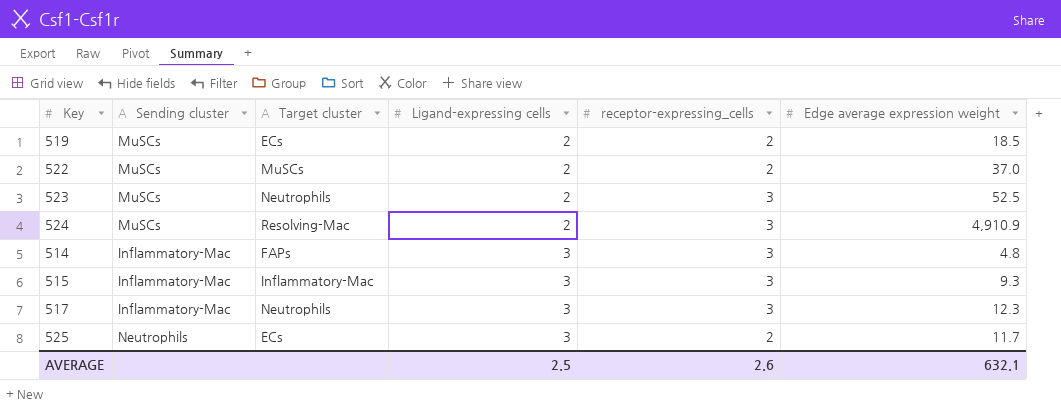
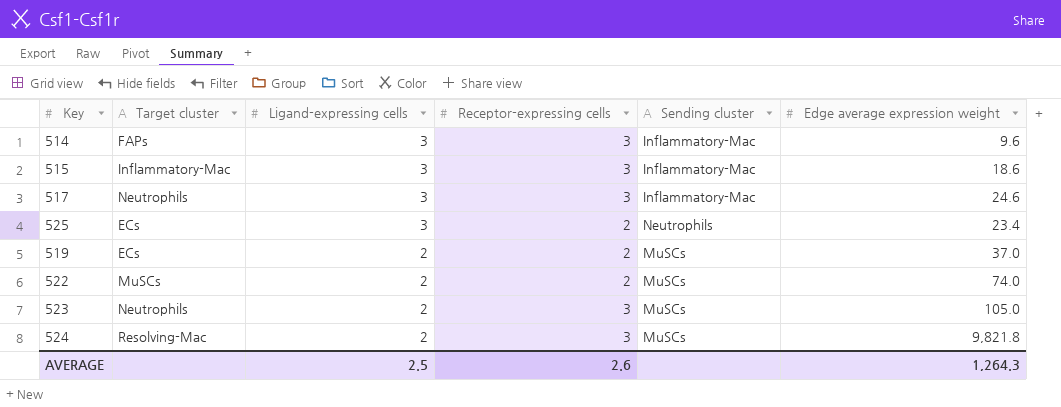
row order: Ligand-expressing cells ascending -> Ligand-expressing cells descending
column name: receptor-expressing_cells -> Receptor-expressing cells
column Sending cluster | position: 2 -> 5
514 | Edge average expression weight: 4.8 -> 9.6
515 | Edge average expression weight: 9.3 -> 18.6
517 | Edge average expression weight: 12.3 -> 24.6
525 | Edge average expression weight: 11.7 -> 23.4
519 | Edge average expression weight: 18.5 -> 37.0
522 | Edge average expression weight: 37.0 -> 74.0
523 | Edge average expression weight: 52.5 -> 105.0
524 | Edge average expression weight: 4,910.9 -> 9,821.8
AVERAGE | Edge average expression weight: 632.1 -> 1,264.3

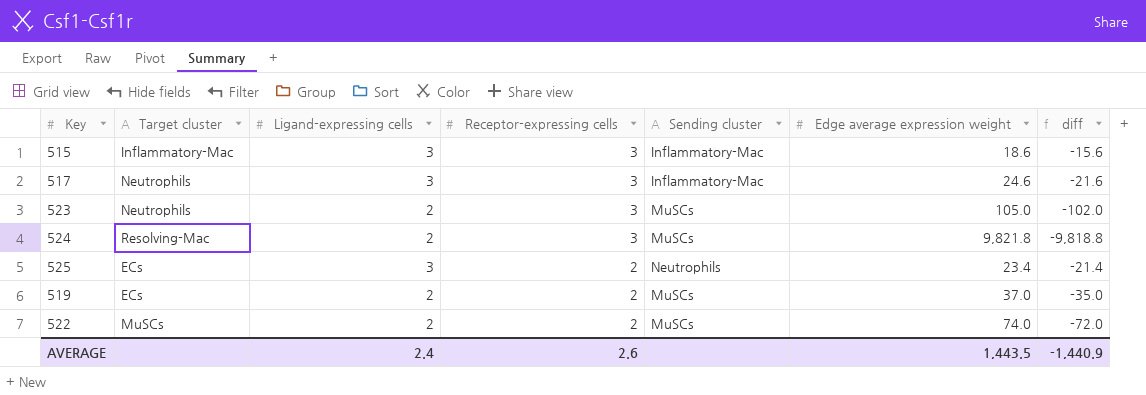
row order: Ligand-expressing cells descending -> Receptor-expressing cells descending
column diff | formula: none -> [Receptor-expressing cells] - [Edge average expression weight]
row 514: FAPs | 3 | 3 | Inflammatory-Mac | 9.6 -> none
AVERAGE | Ligand-expressing cells: 2.5 -> 2.4
AVERAGE | Edge average expression weight: 1,264.3 -> 1,443.5

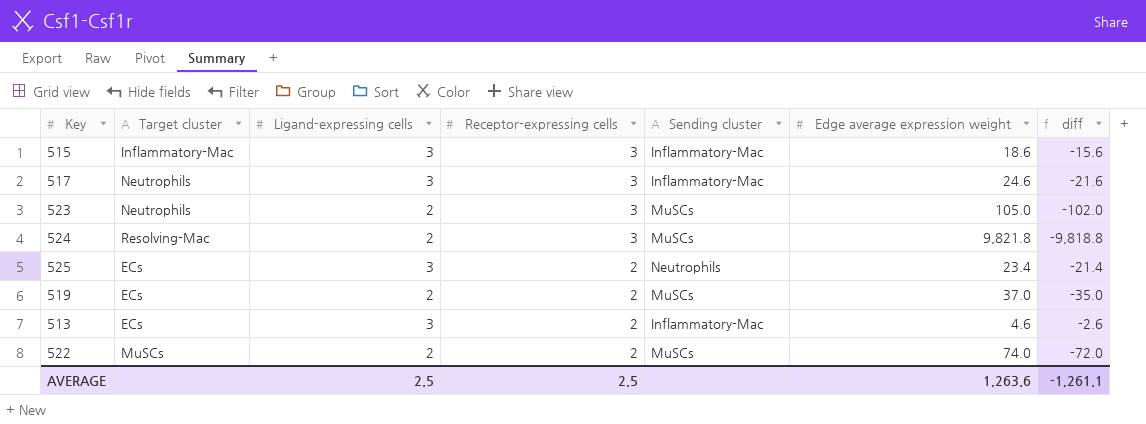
row 513: none -> ECs | 3 | 2 | Inflammatory-Mac | 4.6 | -2.6
AVERAGE | Ligand-expressing cells: 2.4 -> 2.5
AVERAGE | Receptor-expressing cells: 2.6 -> 2.5
AVERAGE | Edge average expression weight: 1,443.5 -> 1,263.6
AVERAGE | diff: -1,440.9 -> -1,261.1

